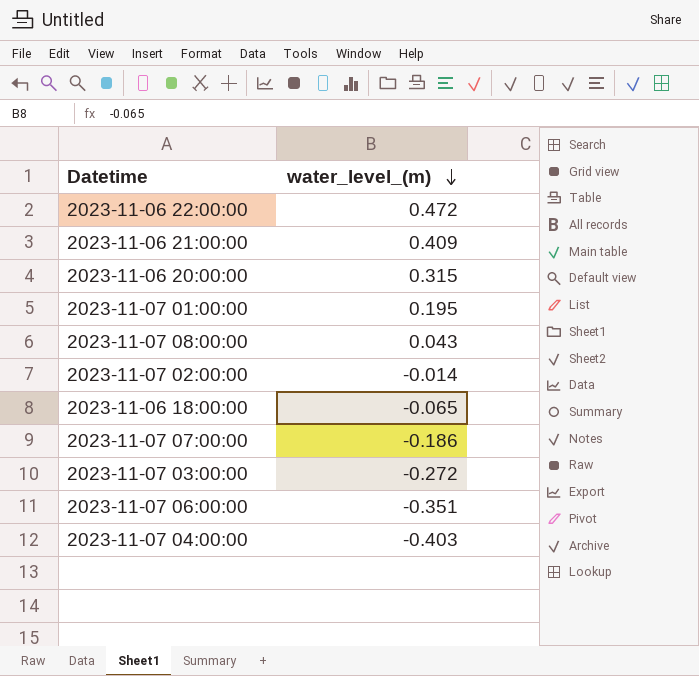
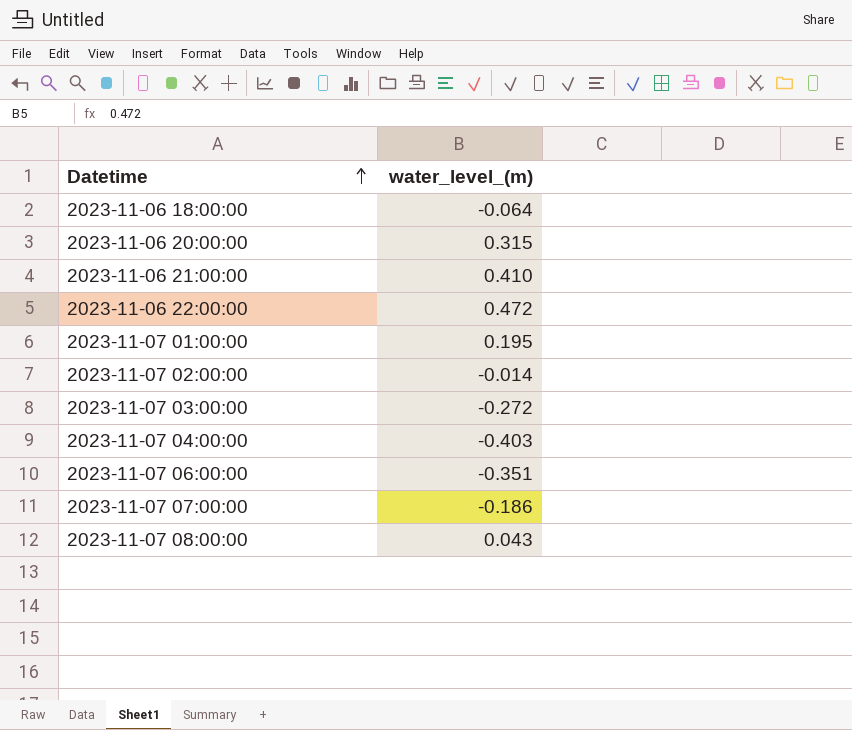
row order: water_level_(m) descending -> Datetime ascending
2023-11-06 18:00:00 | water_level_(m): -0.065 -> -0.064
2023-11-06 21:00:00 | water_level_(m): 0.409 -> 0.410

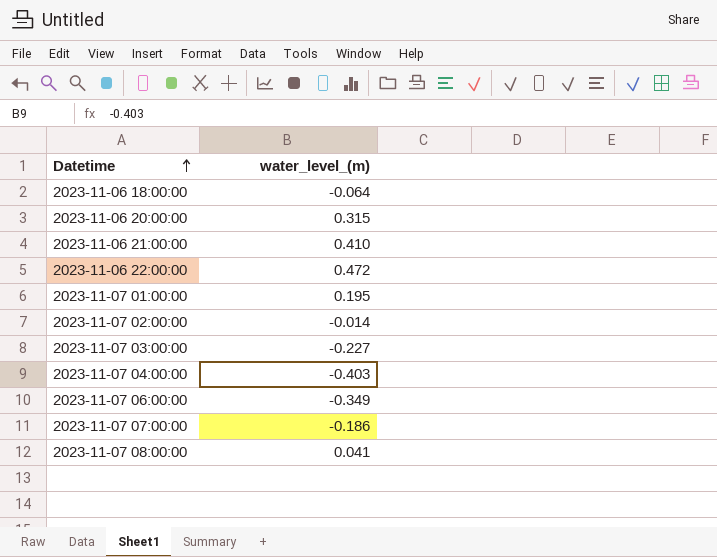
2023-11-07 03:00:00 | water_level_(m): -0.272 -> -0.227
2023-11-07 06:00:00 | water_level_(m): -0.351 -> -0.349
2023-11-07 08:00:00 | water_level_(m): 0.043 -> 0.041

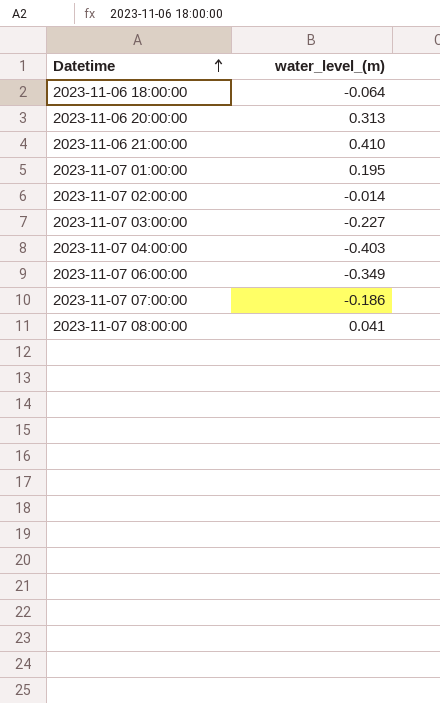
row 2023-11-06 22:00:00: 0.472 -> none
2023-11-06 20:00:00 | water_level_(m): 0.315 -> 0.313

